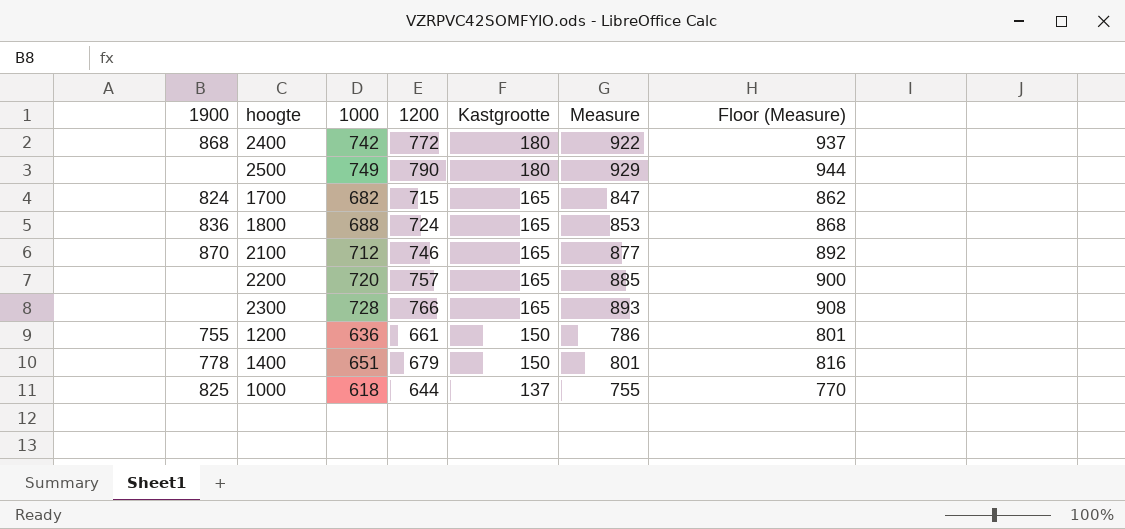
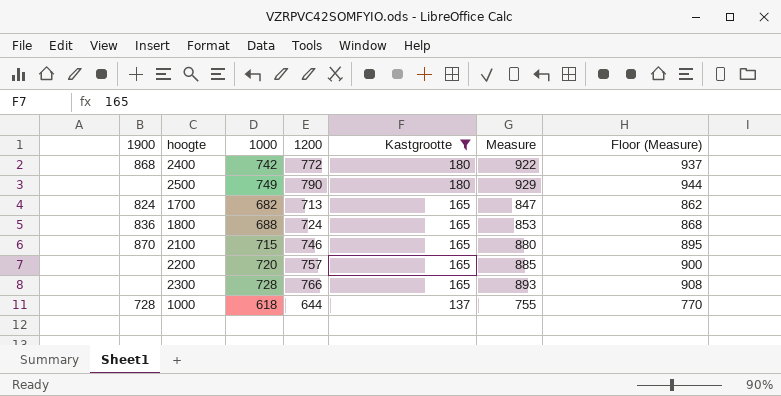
filter: none -> Kastgrootte != 150
1700 | 1200: 715 -> 713
2100 | 1000: 712 -> 715
2100 | Measure: 877 -> 880
2100 | Floor (Measure): 892 -> 895
1000 | 1900: 825 -> 728

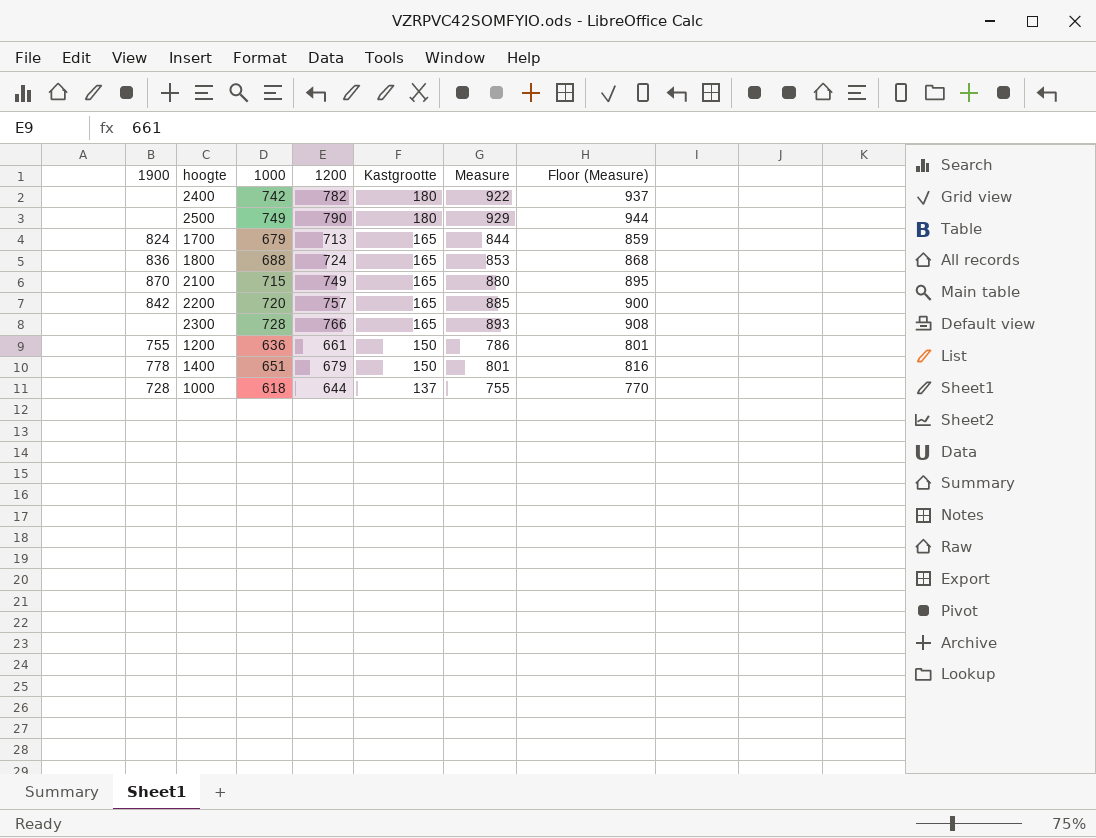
filter: Kastgrootte != 150 -> none
2400 | 1900: 868 -> none
2400 | 1200: 772 -> 782
1700 | 1000: 682 -> 679
1700 | Measure: 847 -> 844
1700 | Floor (Measure): 862 -> 859
2100 | 1200: 746 -> 749
2200 | 1900: none -> 842

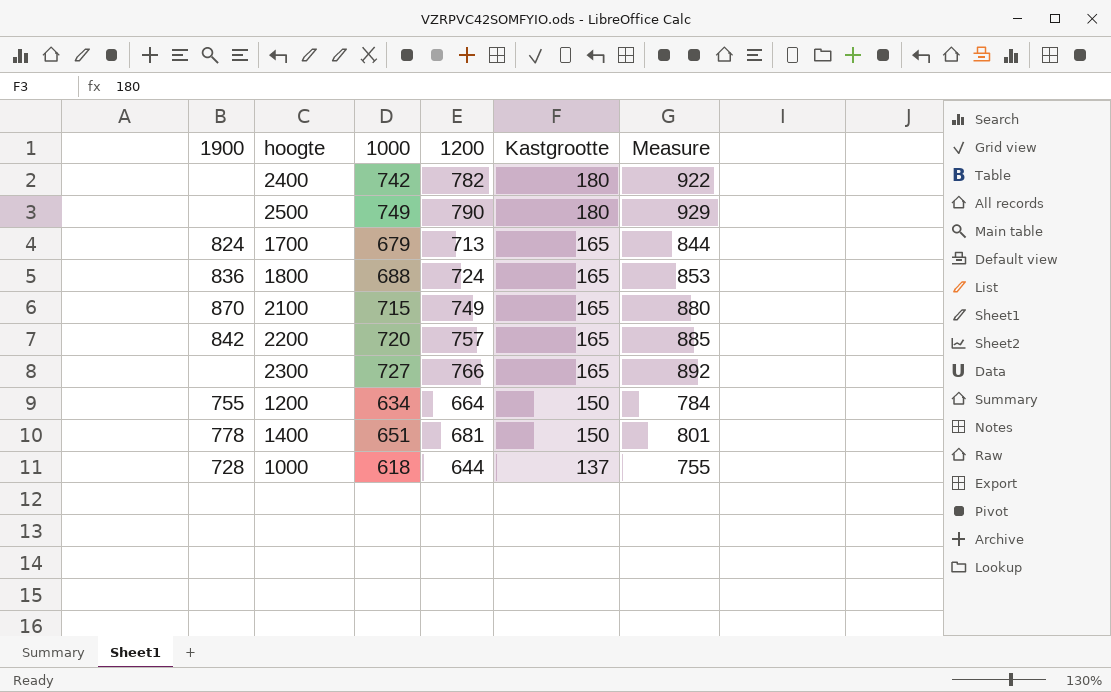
column Floor (Measure) | formula: [Measure] + 15 -> none
2300 | 1000: 728 -> 727
2300 | Measure: 893 -> 892
1200 | 1000: 636 -> 634
1200 | 1200: 661 -> 664
1200 | Measure: 786 -> 784
1400 | 1200: 679 -> 681

